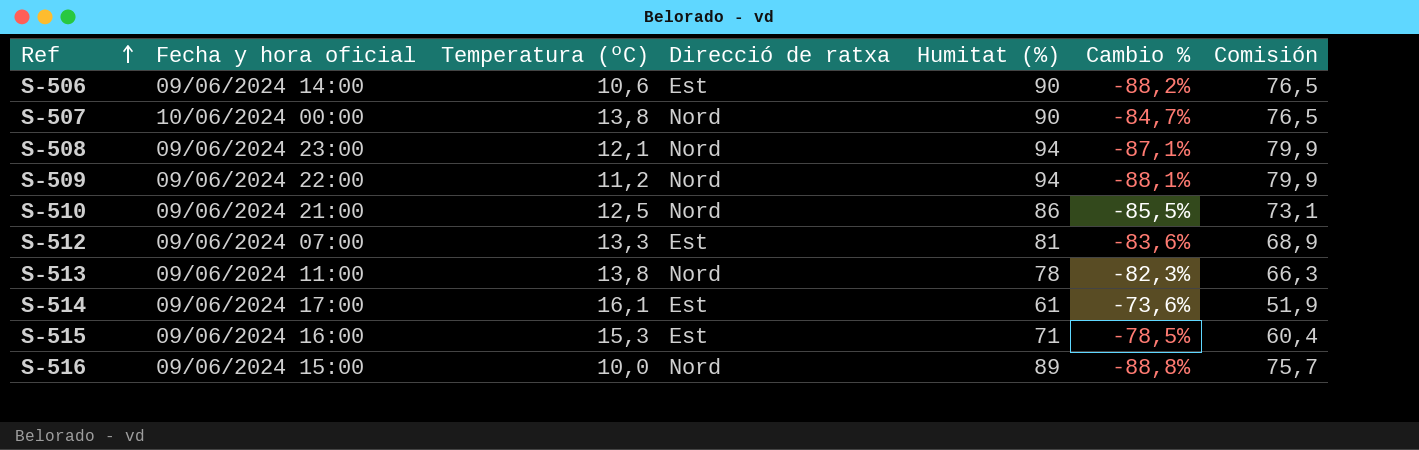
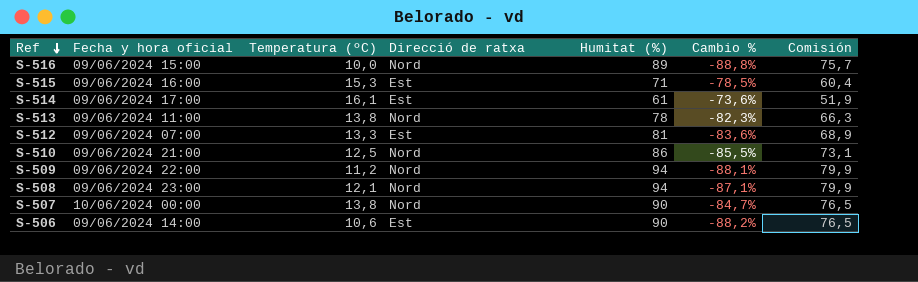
row order: Ref ascending -> Ref descending

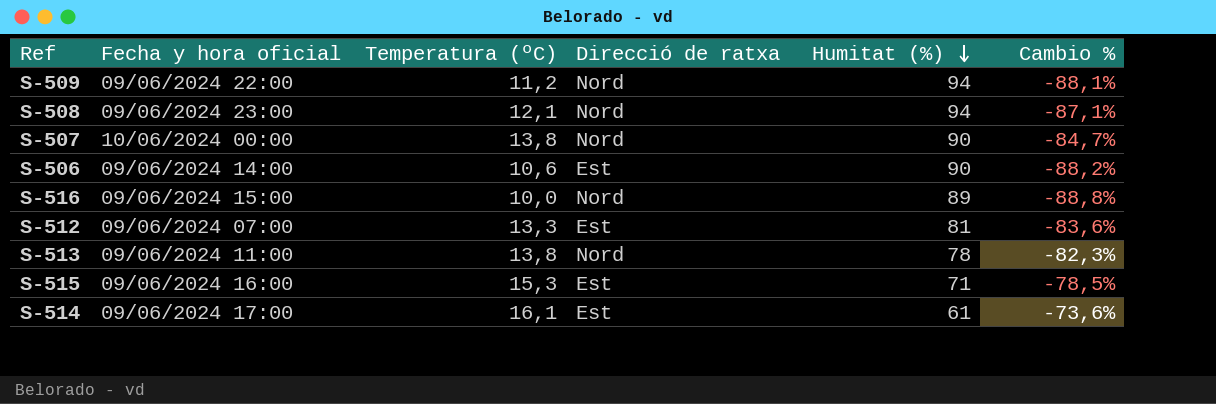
row order: Ref descending -> Humitat (%) descending
column Comisión | formula: [Humitat (%)] * 0,85 -> none
row S-510: 09/06/2024 21:00 | 12,5 | Nord | 86 | -85,5% | 73,1 -> none

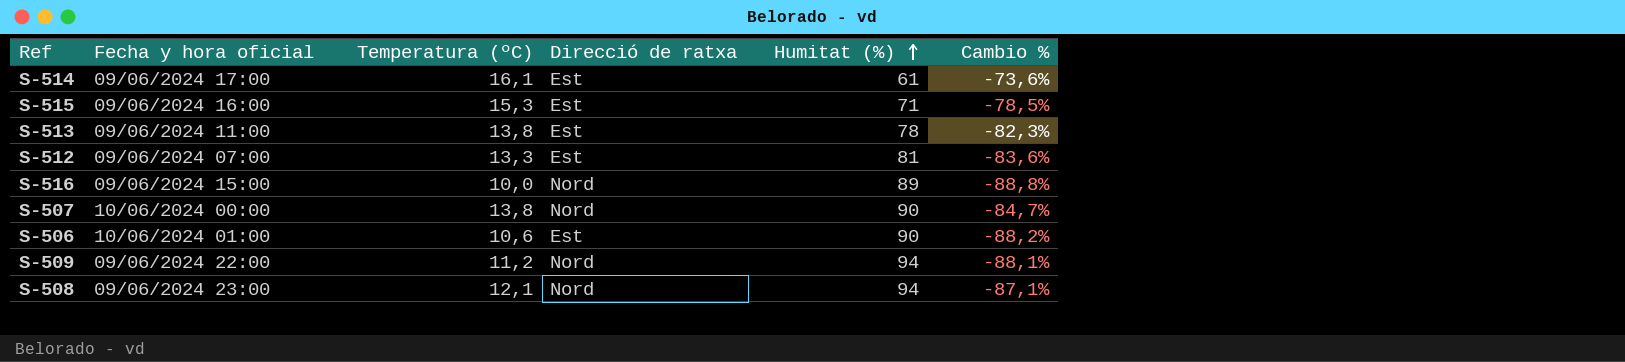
row order: Humitat (%) descending -> Humitat (%) ascending
S-513 | Direcció de ratxa: Nord -> Est
S-506 | Fecha y hora oficial: 09/06/2024 14:00 -> 10/06/2024 01:00

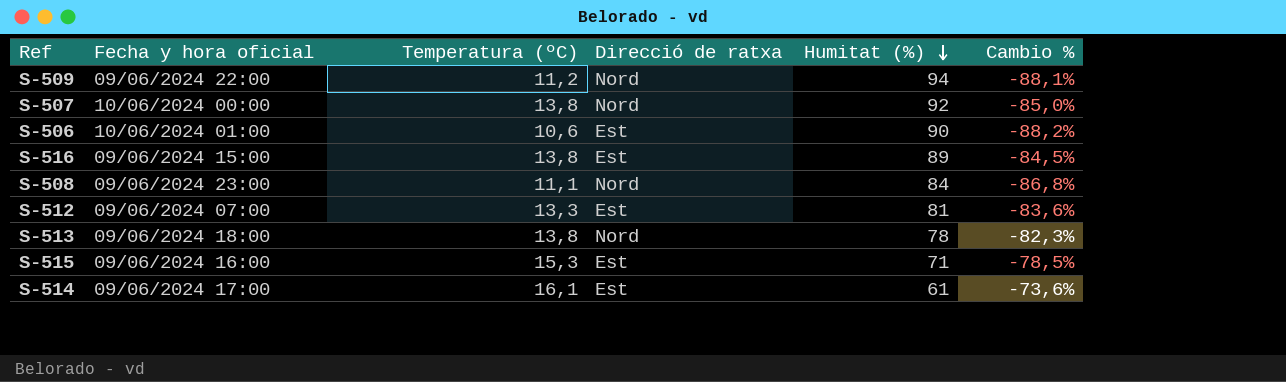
row order: Humitat (%) ascending -> Humitat (%) descending
S-507 | Humitat (%): 90 -> 92
S-507 | Cambio %: -84,7% -> -85,0%
S-516 | Temperatura (ºC): 10,0 -> 13,8
S-516 | Direcció de ratxa: Nord -> Est
S-516 | Cambio %: -88,8% -> -84,5%
S-508 | Temperatura (ºC): 12,1 -> 11,1
S-508 | Humitat (%): 94 -> 84
S-508 | Cambio %: -87,1% -> -86,8%
S-513 | Fecha y hora oficial: 09/06/2024 11:00 -> 09/06/2024 18:00
S-513 | Direcció de ratxa: Est -> Nord

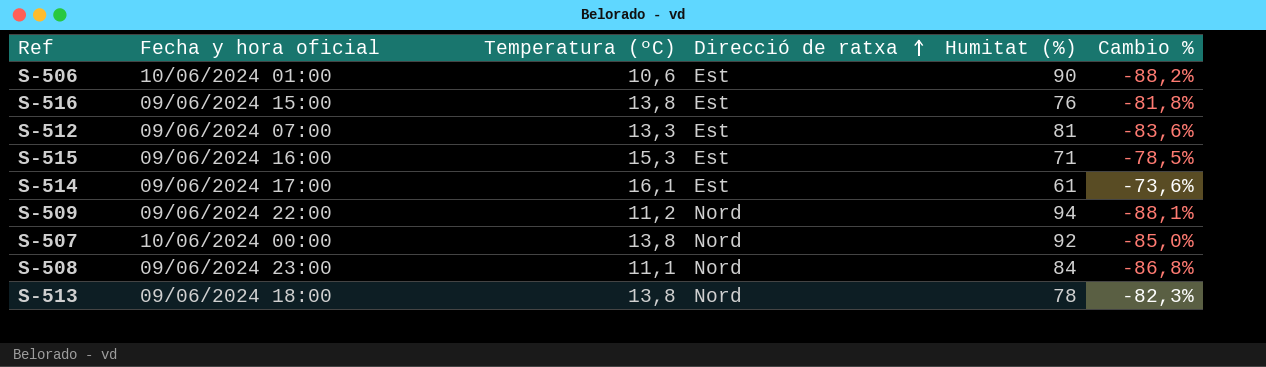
row order: Humitat (%) descending -> Direcció de ratxa ascending
S-516 | Humitat (%): 89 -> 76
S-516 | Cambio %: -84,5% -> -81,8%

